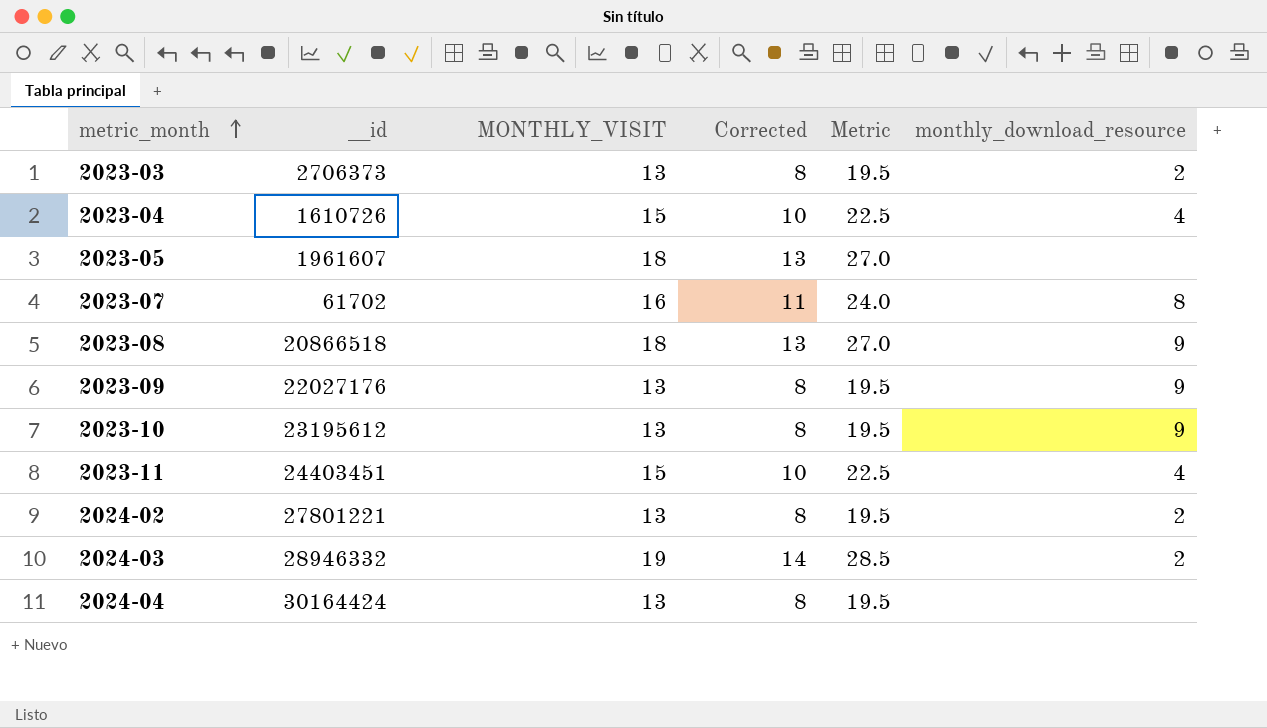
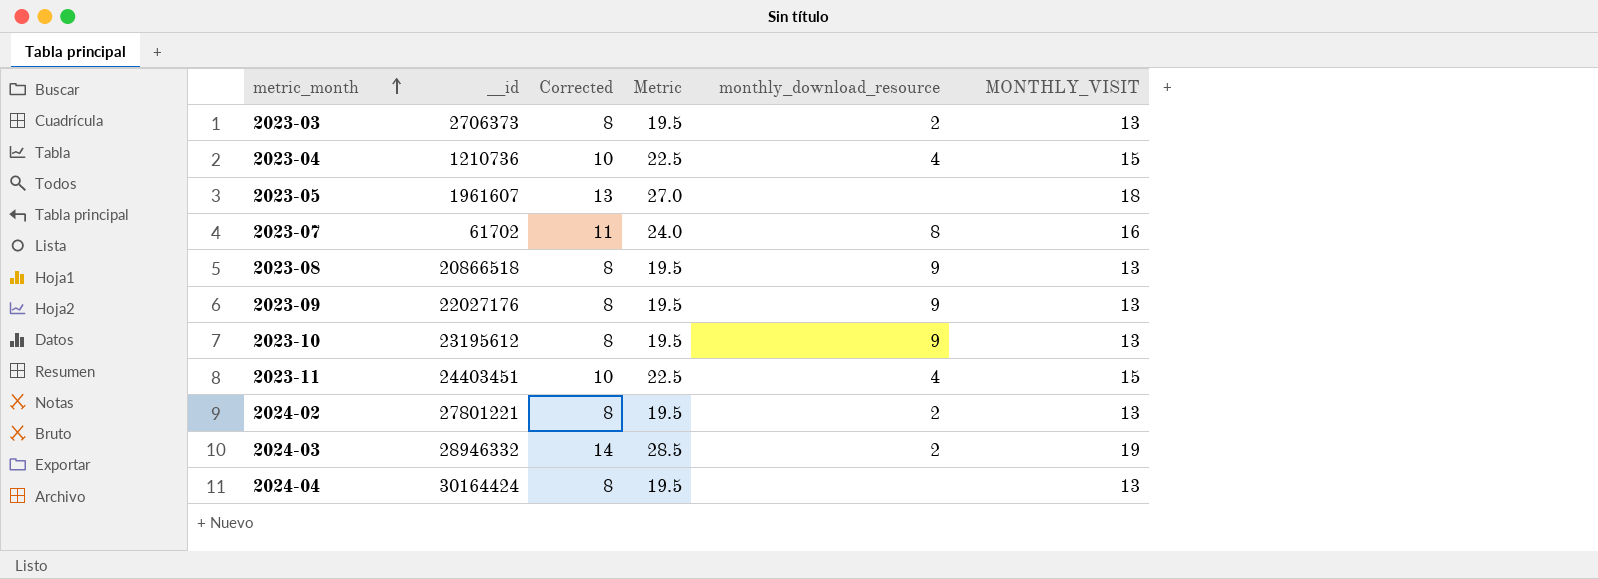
column MONTHLY_VISIT | position: 3 -> 6
2023-04 | __id: 1610726 -> 1210736
2023-08 | Corrected: 13 -> 8
2023-08 | Metric: 27.0 -> 19.5
2023-08 | MONTHLY_VISIT: 18 -> 13

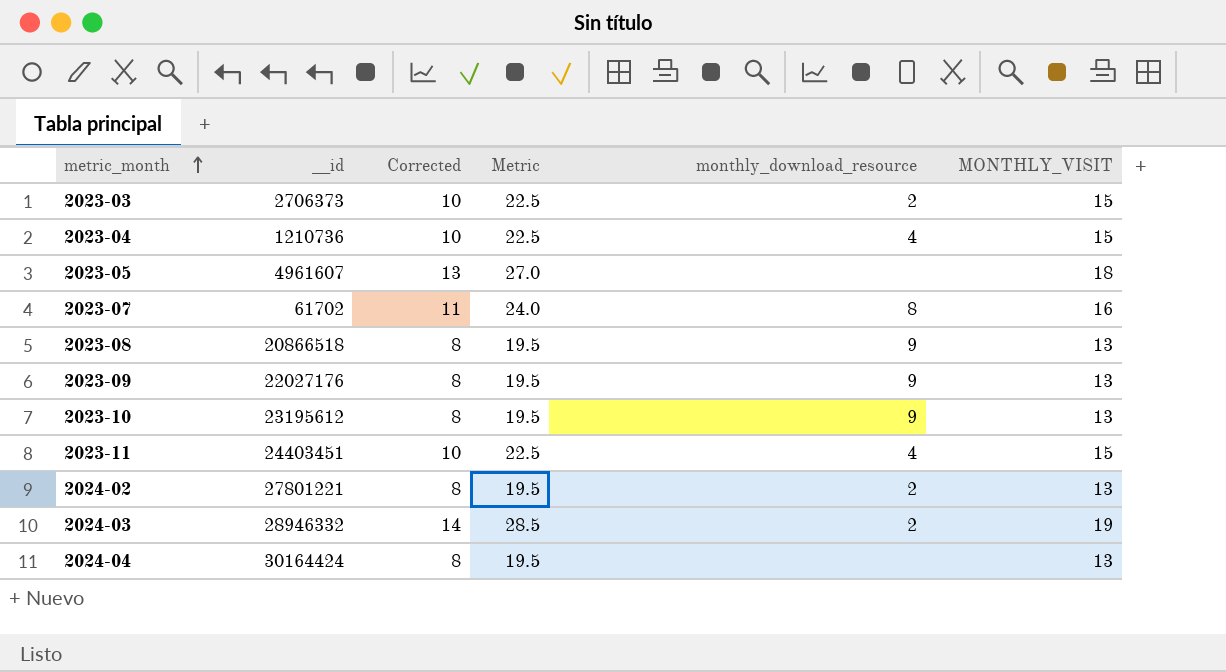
2023-03 | Corrected: 8 -> 10
2023-03 | Metric: 19.5 -> 22.5
2023-03 | MONTHLY_VISIT: 13 -> 15
2023-05 | __id: 1961607 -> 4961607

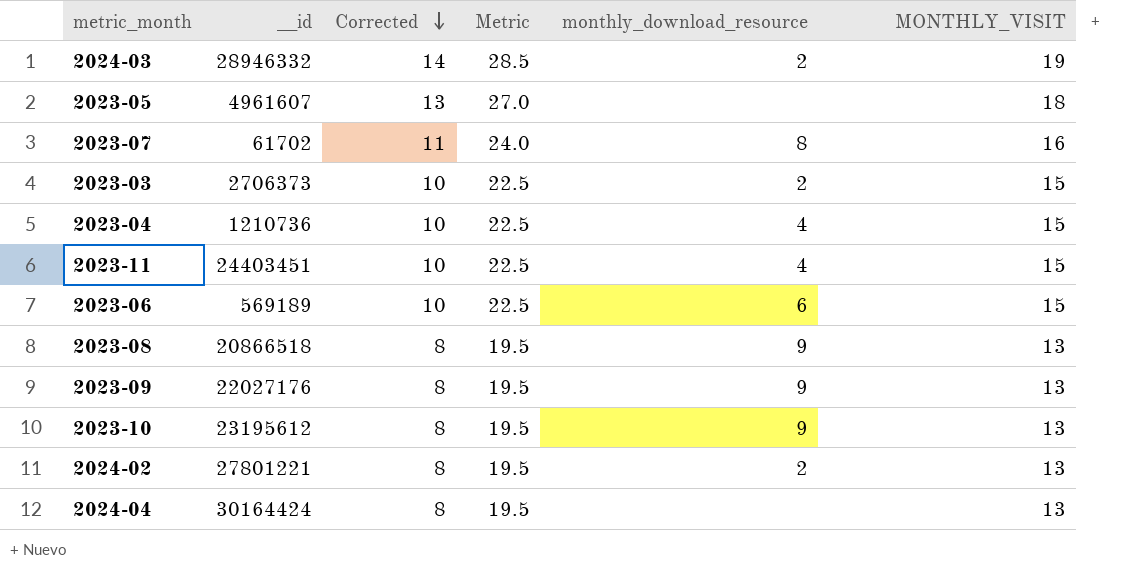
row order: metric_month ascending -> Corrected descending
row 2023-06: none -> 569189 | 10 | 22.5 | 6 | 15

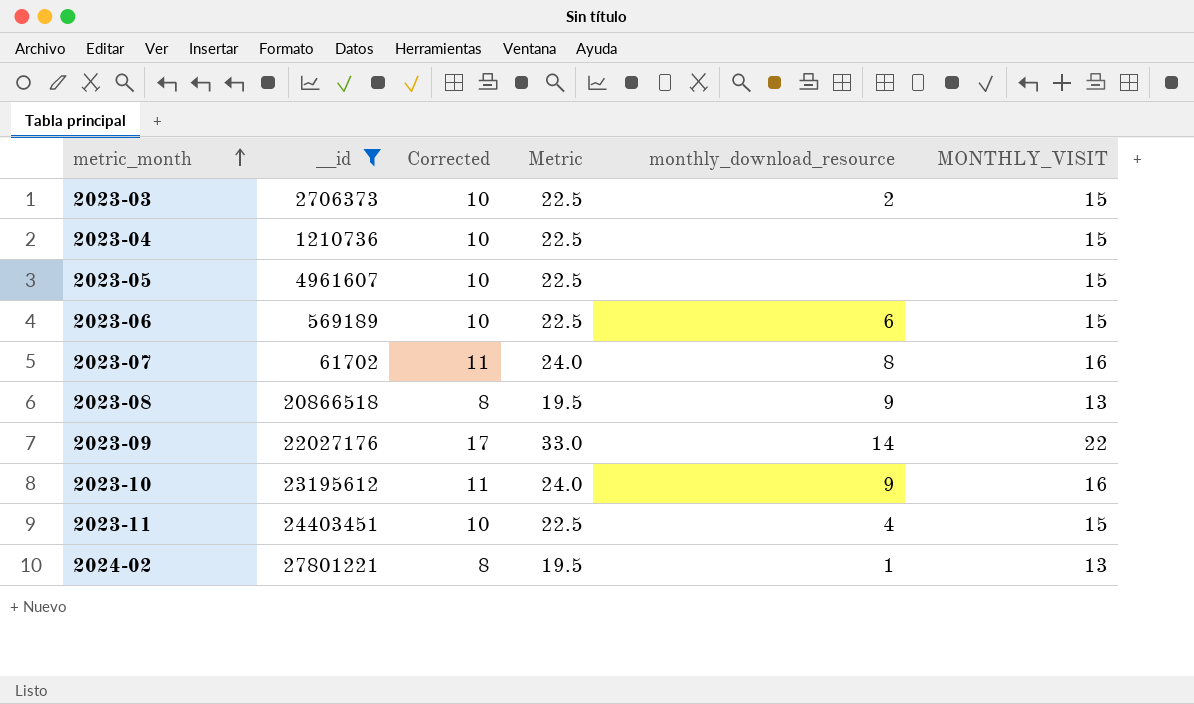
filter: none -> __id <= 27801221
row order: Corrected descending -> metric_month ascending
2023-04 | monthly_download_resource: 4 -> none
2023-05 | Corrected: 13 -> 10
2023-05 | Metric: 27.0 -> 22.5
2023-05 | MONTHLY_VISIT: 18 -> 15
2023-09 | Corrected: 8 -> 17
2023-09 | Metric: 19.5 -> 33.0
2023-09 | monthly_download_resource: 9 -> 14
2023-09 | MONTHLY_VISIT: 13 -> 22
2023-10 | Corrected: 8 -> 11
2023-10 | Metric: 19.5 -> 24.0
2023-10 | MONTHLY_VISIT: 13 -> 16
2024-02 | monthly_download_resource: 2 -> 1

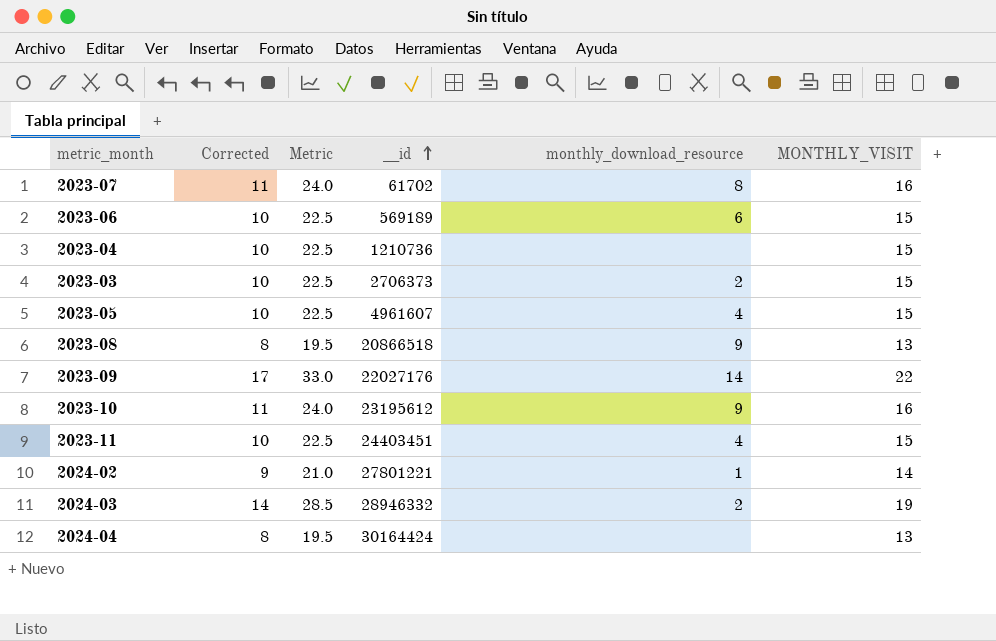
filter: __id <= 27801221 -> none
row order: metric_month ascending -> __id ascending
column __id | position: 2 -> 4
2023-05 | monthly_download_resource: none -> 4
2024-02 | Corrected: 8 -> 9
2024-02 | Metric: 19.5 -> 21.0
2024-02 | MONTHLY_VISIT: 13 -> 14

